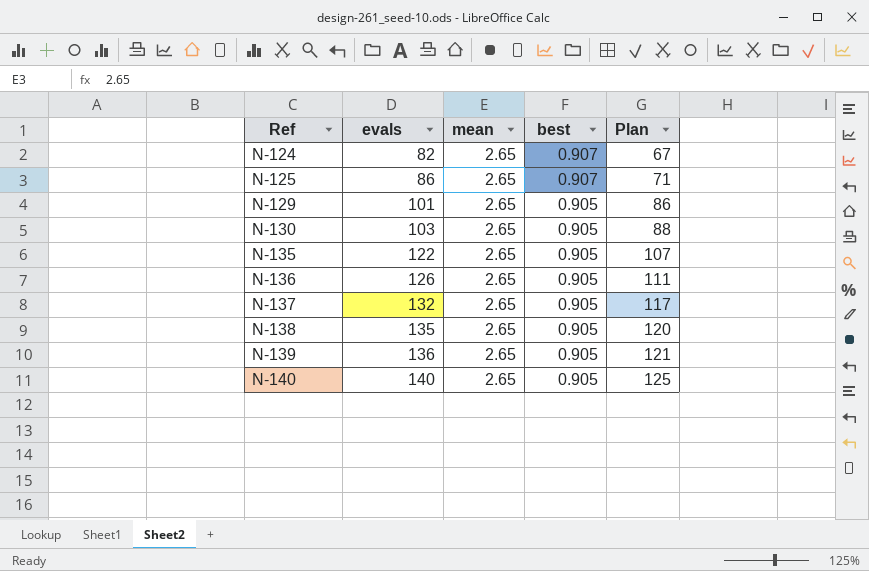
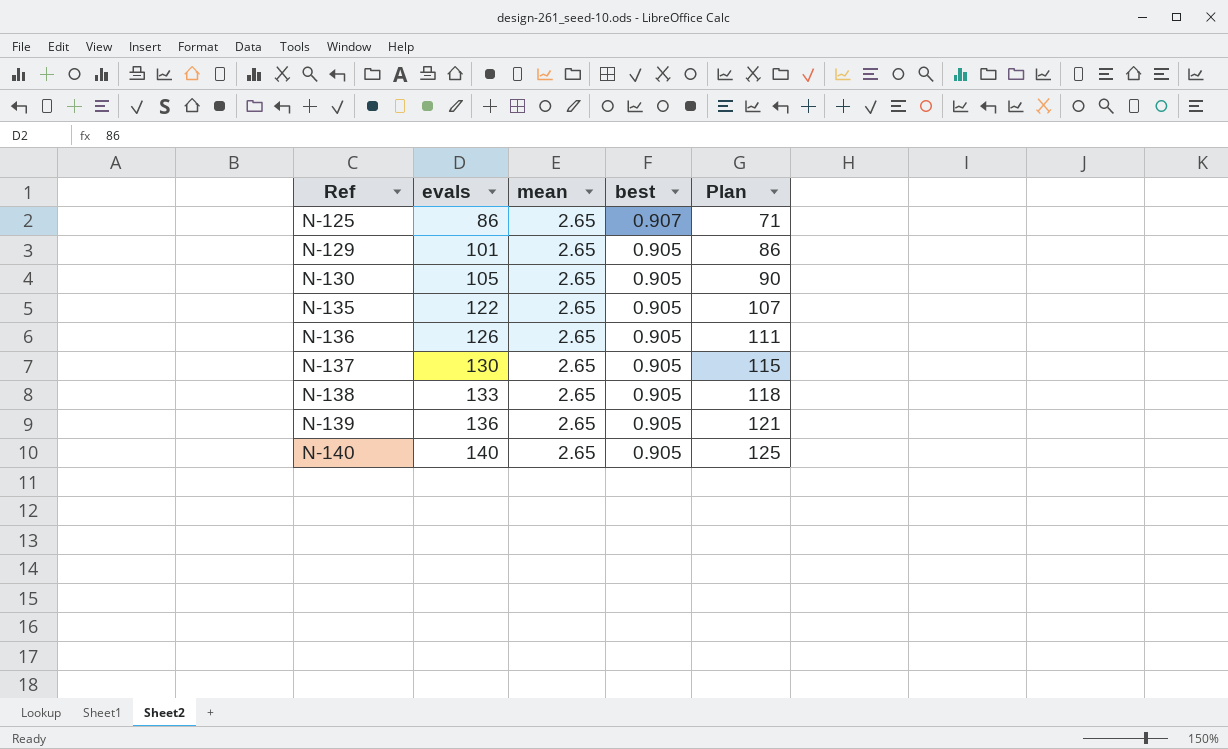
row N-124: 82 | 2.65 | 0.907 | 67 -> none
N-130 | evals: 103 -> 105
N-130 | Plan: 88 -> 90
N-137 | evals: 132 -> 130
N-137 | Plan: 117 -> 115
N-138 | evals: 135 -> 133
N-138 | Plan: 120 -> 118

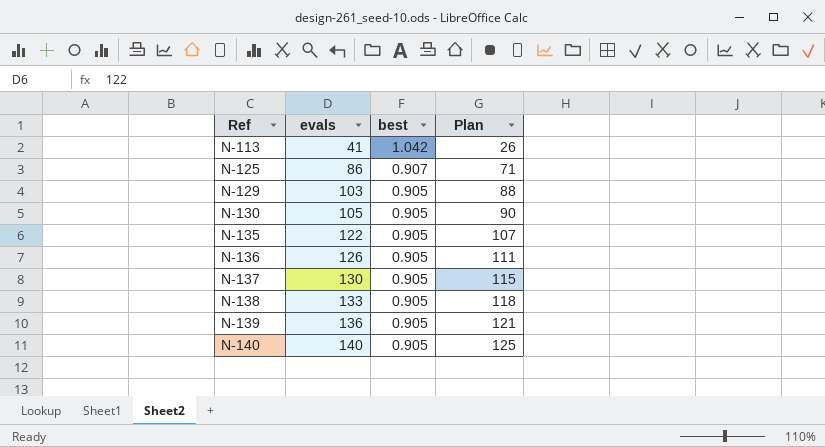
column mean | position: 3 -> none
row N-113: none -> 41 | 1.042 | 26
N-129 | evals: 101 -> 103
N-129 | Plan: 86 -> 88

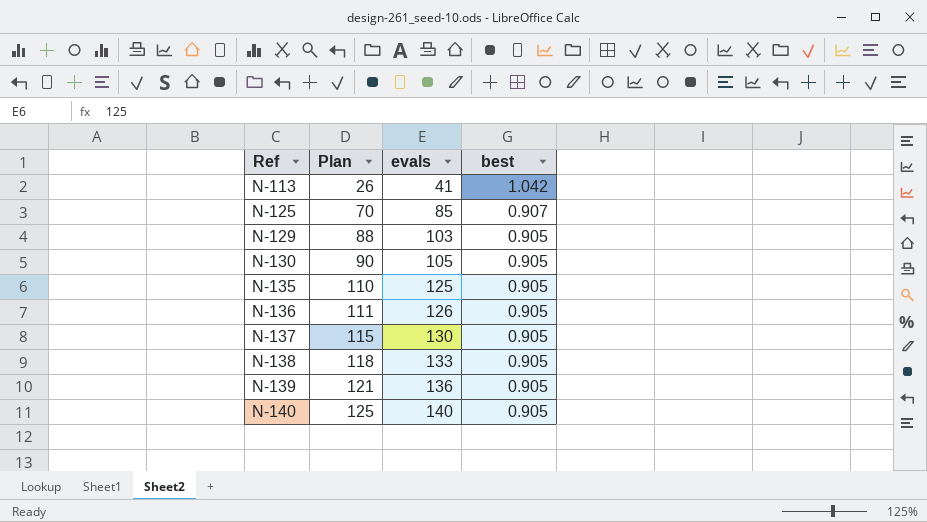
column Plan | position: 4 -> 2
N-125 | Plan: 71 -> 70
N-125 | evals: 86 -> 85
N-135 | Plan: 107 -> 110
N-135 | evals: 122 -> 125

